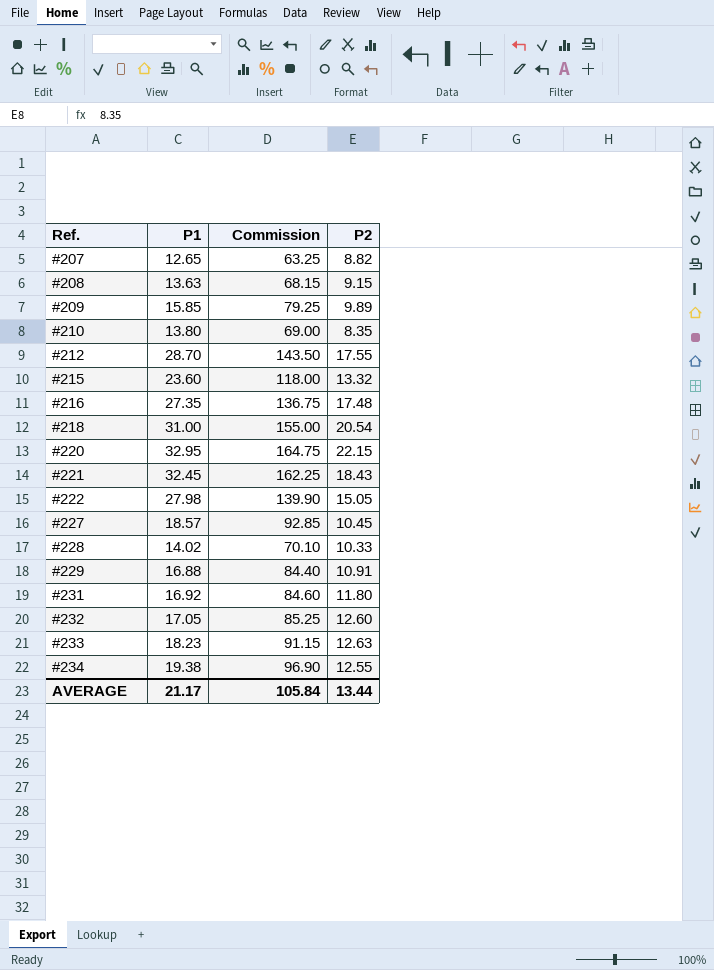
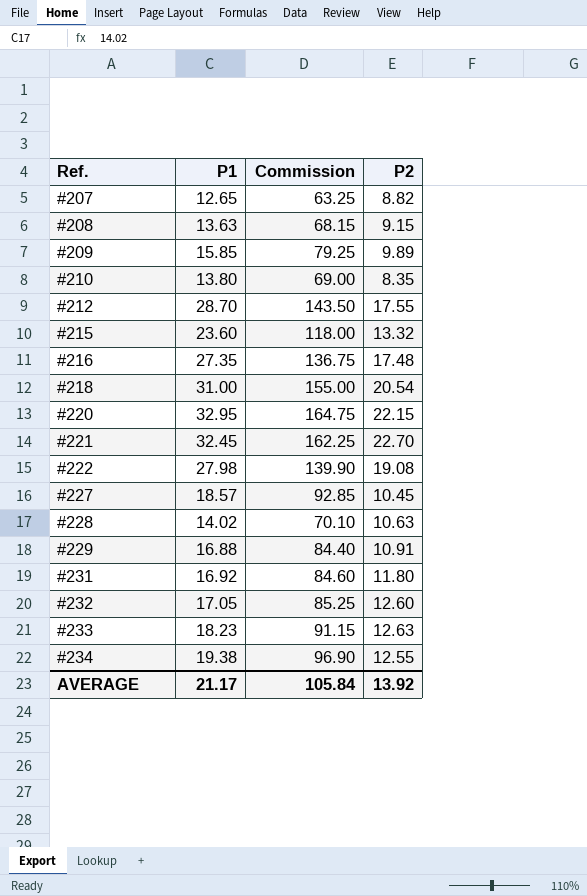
#221 | P2: 18.43 -> 22.70
#222 | P2: 15.05 -> 19.08
#228 | P2: 10.33 -> 10.63
AVERAGE | P2: 13.44 -> 13.92

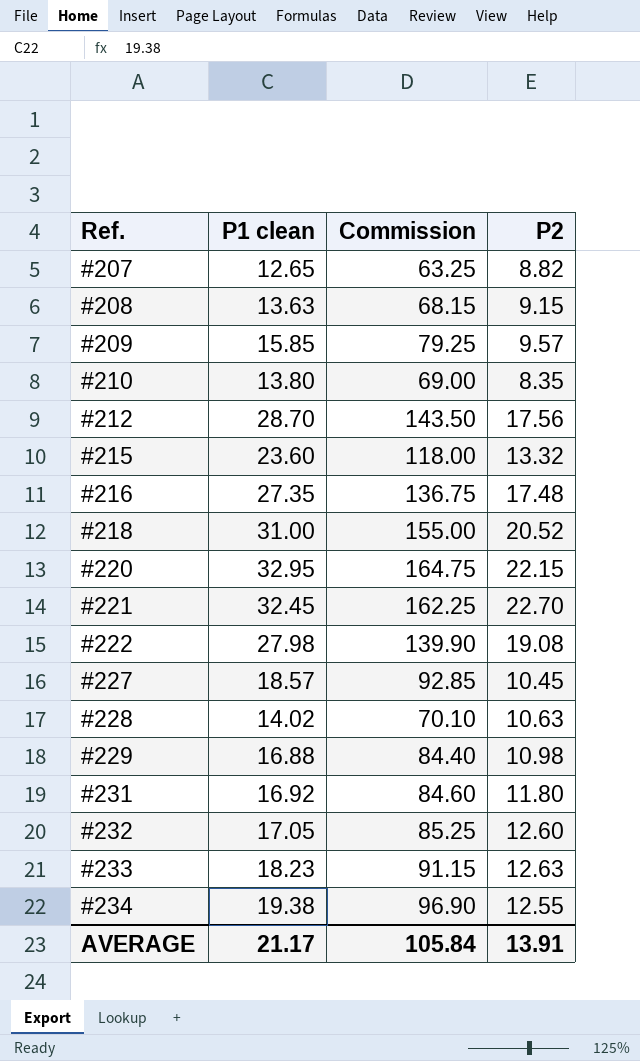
column name: P1 -> P1 clean
#209 | P2: 9.89 -> 9.57
#212 | P2: 17.55 -> 17.56
#218 | P2: 20.54 -> 20.52
#229 | P2: 10.91 -> 10.98
AVERAGE | P2: 13.92 -> 13.91

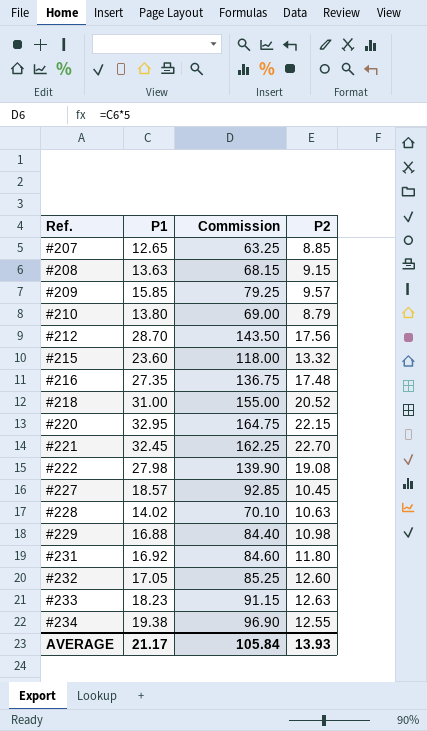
column name: P1 clean -> P1
#207 | P2: 8.82 -> 8.85
#210 | P2: 8.35 -> 8.79
AVERAGE | P2: 13.91 -> 13.93

